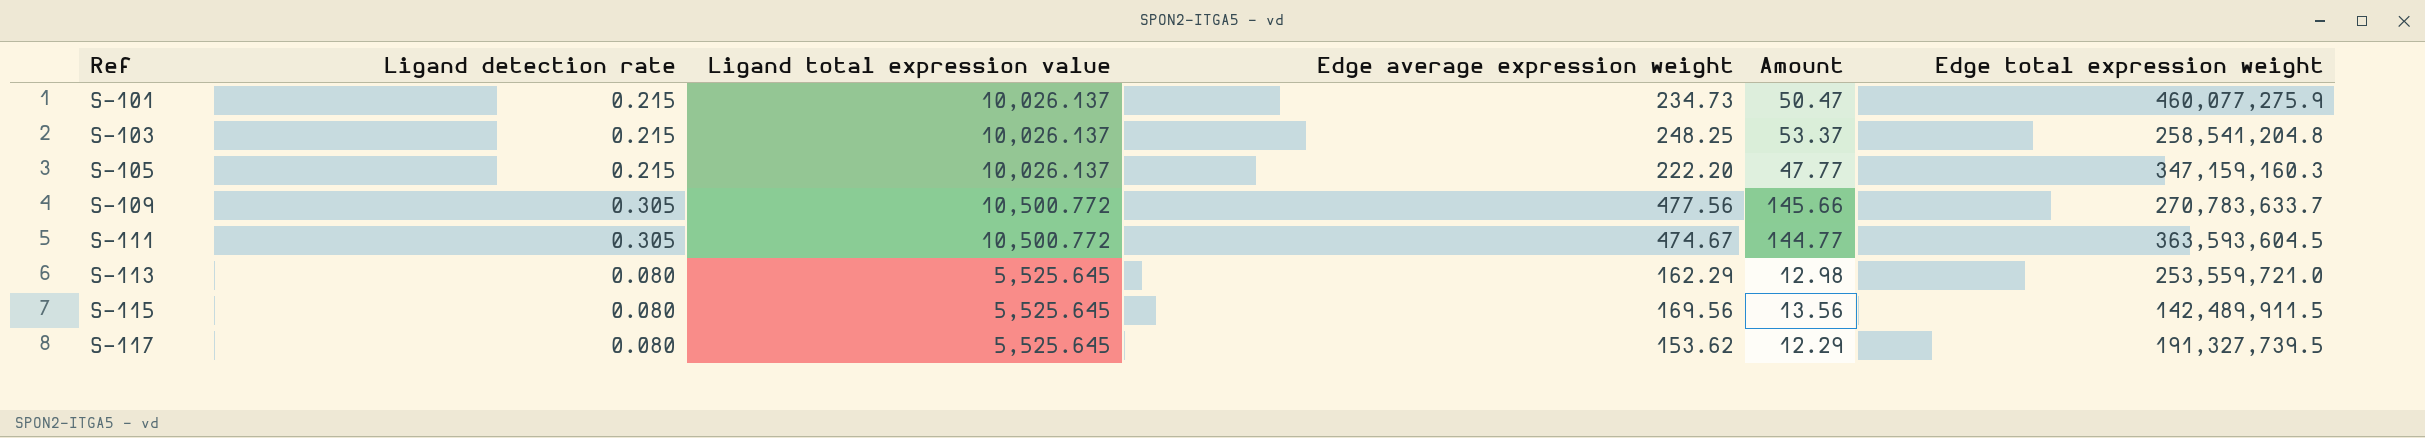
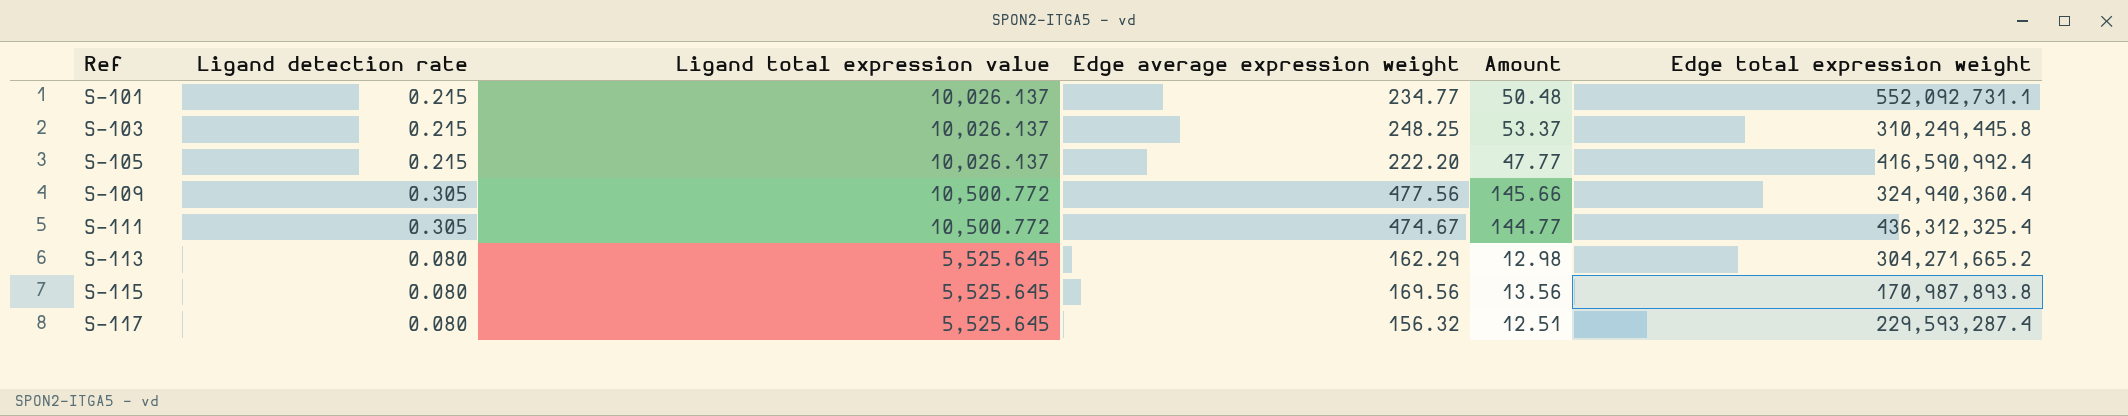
S-101 | Edge average expression weight: 234.73 -> 234.77
S-101 | Amount: 50.47 -> 50.48
S-101 | Edge total expression weight: 460,077,275.9 -> 552,092,731.1
S-103 | Edge total expression weight: 258,541,204.8 -> 310,249,445.8
S-105 | Edge total expression weight: 347,159,160.3 -> 416,590,992.4
S-109 | Edge total expression weight: 270,783,633.7 -> 324,940,360.4
S-111 | Edge total expression weight: 363,593,604.5 -> 436,312,325.4
S-113 | Edge total expression weight: 253,559,721.0 -> 304,271,665.2
S-115 | Edge total expression weight: 142,489,911.5 -> 170,987,893.8
S-117 | Edge average expression weight: 153.62 -> 156.32
S-117 | Amount: 12.29 -> 12.51
S-117 | Edge total expression weight: 191,327,739.5 -> 229,593,287.4

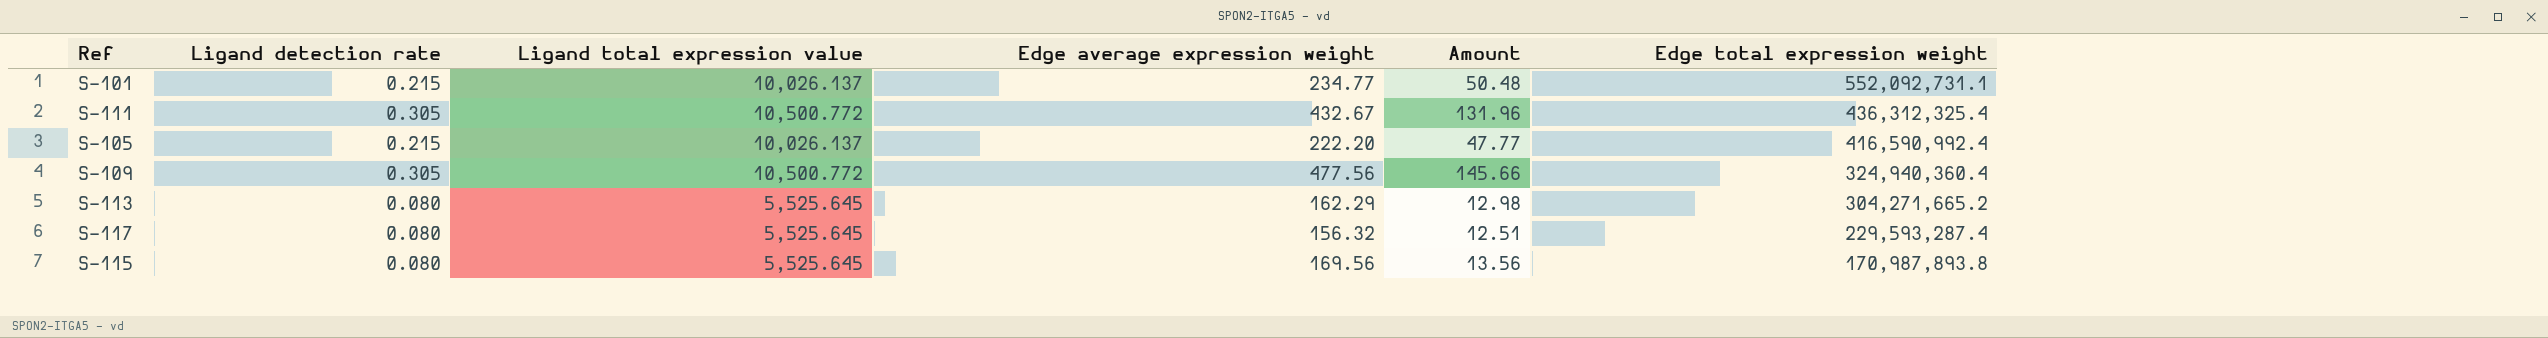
row order: Ref ascending -> Edge total expression weight descending
row S-103: 0.215 | 10,026.137 | 248.25 | 53.37 | 310,249,445.8 -> none
S-111 | Edge average expression weight: 474.67 -> 432.67
S-111 | Amount: 144.77 -> 131.96

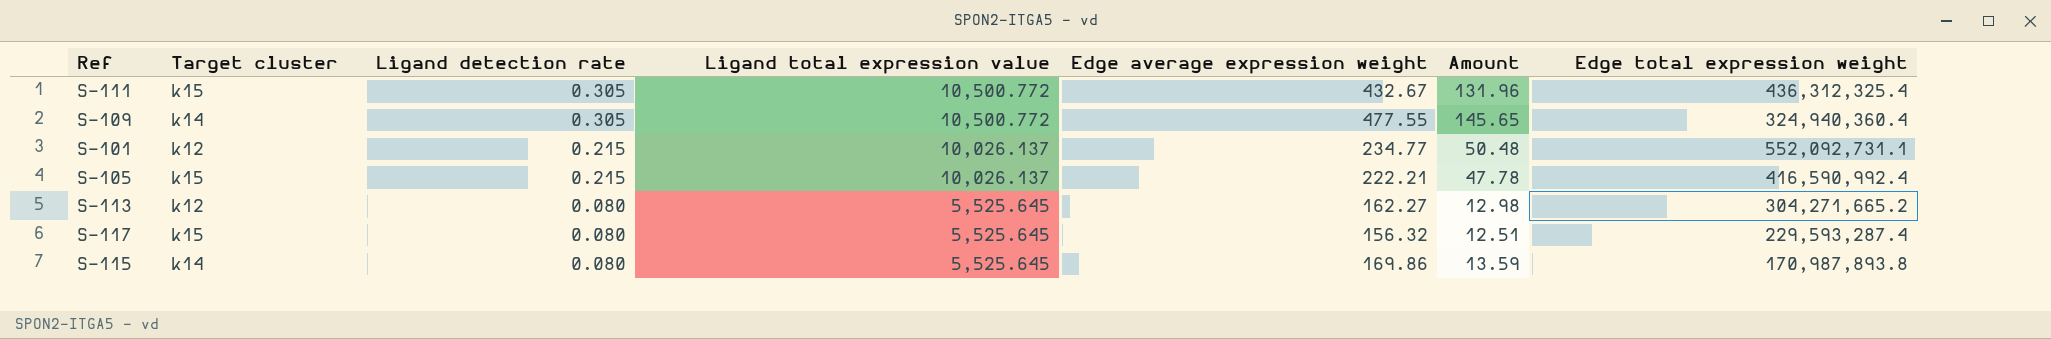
row order: Edge total expression weight descending -> Ligand detection rate descending
column Target cluster | position: none -> 2
S-109 | Edge average expression weight: 477.56 -> 477.55
S-109 | Amount: 145.66 -> 145.65
S-105 | Edge average expression weight: 222.20 -> 222.21
S-105 | Amount: 47.77 -> 47.78
S-113 | Edge average expression weight: 162.29 -> 162.27
S-115 | Edge average expression weight: 169.56 -> 169.86
S-115 | Amount: 13.56 -> 13.59

